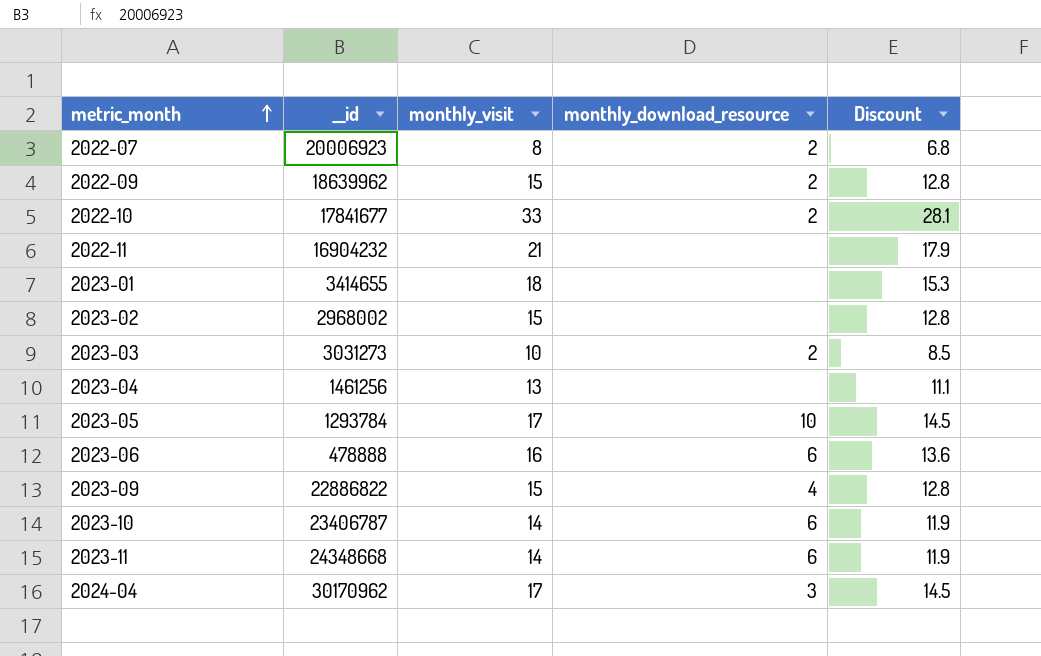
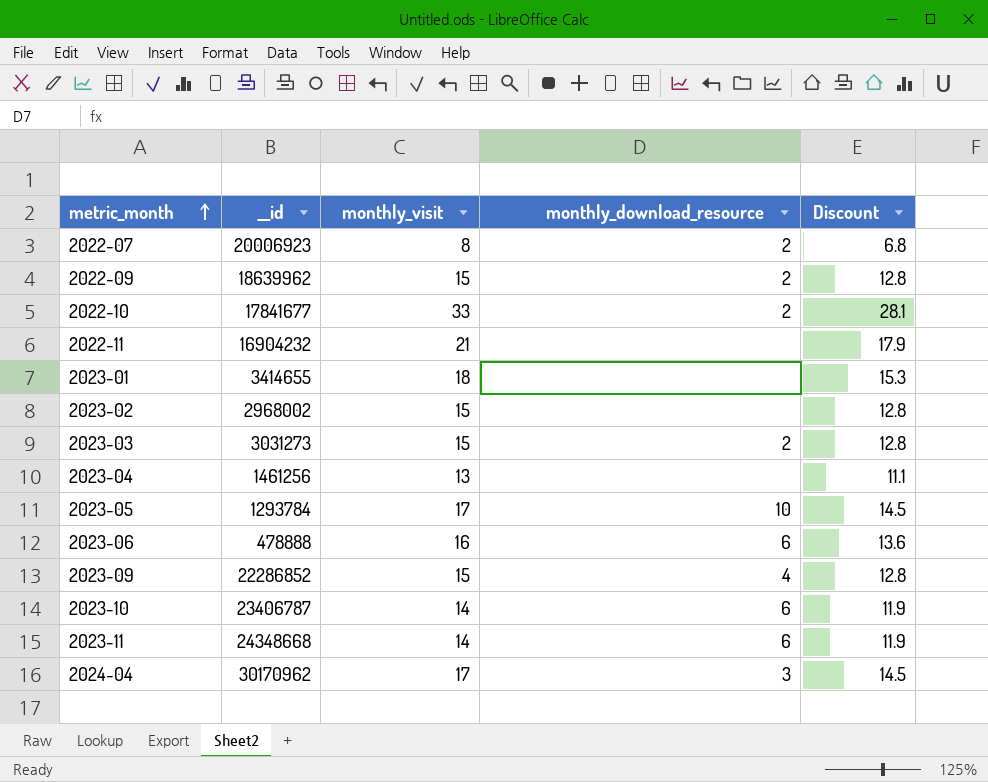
2023-03 | monthly_visit: 10 -> 15
2023-03 | Discount: 8.5 -> 12.8
2023-09 | __id: 22886822 -> 22286852

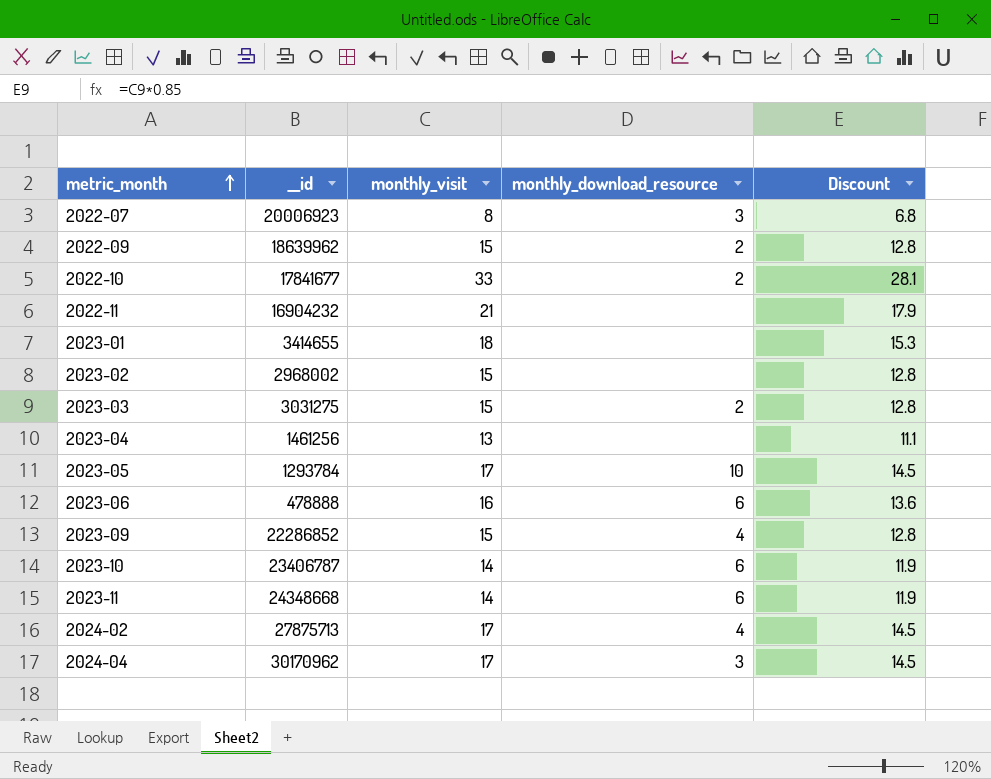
2022-07 | monthly_download_resource: 2 -> 3
2023-03 | __id: 3031273 -> 3031275
row 2024-02: none -> 27875713 | 17 | 4 | 14.5

